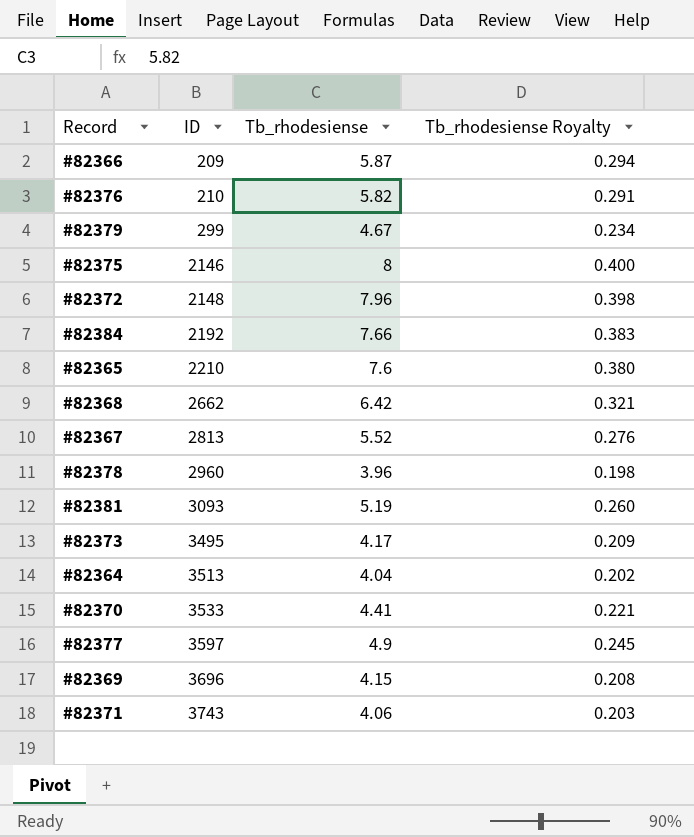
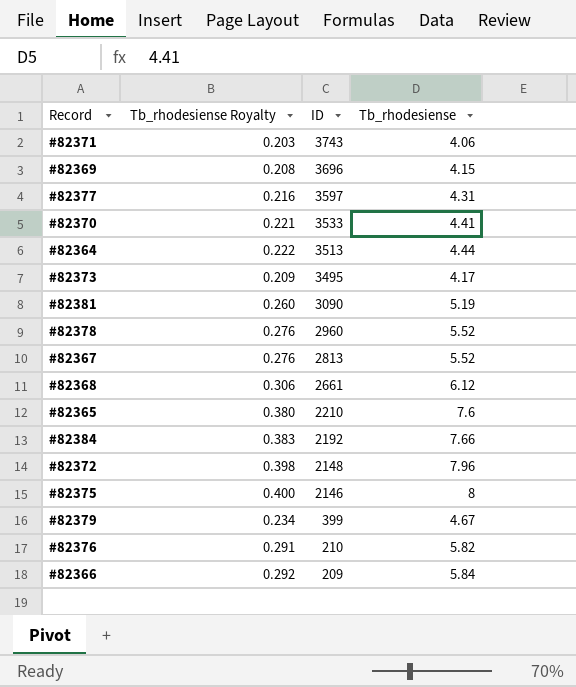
row order: ID ascending -> ID descending
column Tb_rhodesiense Royalty | position: 4 -> 2
#82377 | Tb_rhodesiense Royalty: 0.245 -> 0.216
#82377 | Tb_rhodesiense: 4.9 -> 4.31
#82364 | Tb_rhodesiense Royalty: 0.202 -> 0.222
#82364 | Tb_rhodesiense: 4.04 -> 4.44
#82381 | ID: 3093 -> 3090
#82378 | Tb_rhodesiense Royalty: 0.198 -> 0.276
#82378 | Tb_rhodesiense: 3.96 -> 5.52
#82368 | Tb_rhodesiense Royalty: 0.321 -> 0.306
#82368 | ID: 2662 -> 2661
#82368 | Tb_rhodesiense: 6.42 -> 6.12
#82379 | ID: 299 -> 399
#82366 | Tb_rhodesiense Royalty: 0.294 -> 0.292
#82366 | Tb_rhodesiense: 5.87 -> 5.84

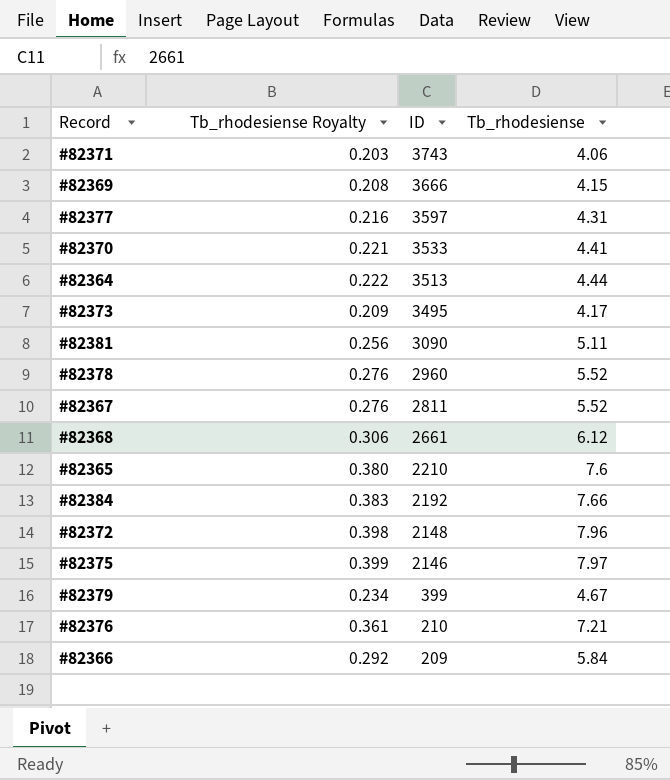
#82369 | ID: 3696 -> 3666
#82381 | Tb_rhodesiense Royalty: 0.260 -> 0.256
#82381 | Tb_rhodesiense: 5.19 -> 5.11
#82367 | ID: 2813 -> 2811
#82375 | Tb_rhodesiense Royalty: 0.400 -> 0.399
#82375 | Tb_rhodesiense: 8 -> 7.97
#82376 | Tb_rhodesiense Royalty: 0.291 -> 0.361
#82376 | Tb_rhodesiense: 5.82 -> 7.21

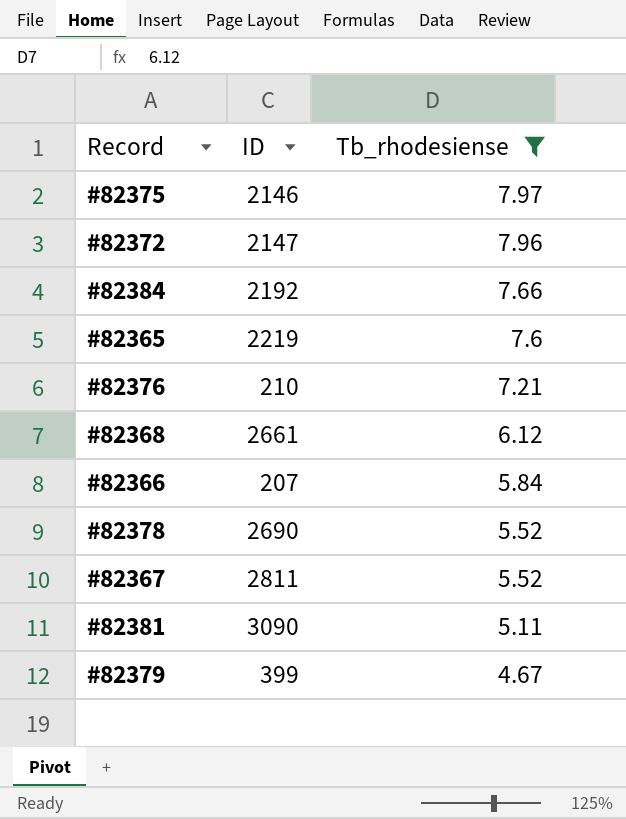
filter: none -> Tb_rhodesiense >= 4.67
row order: ID descending -> Tb_rhodesiense descending
column Tb_rhodesiense Royalty | formula: [Tb_rhodesiense] * 0.05 -> none
#82372 | ID: 2148 -> 2147
#82365 | ID: 2210 -> 2219
#82366 | ID: 209 -> 207
#82378 | ID: 2960 -> 2690

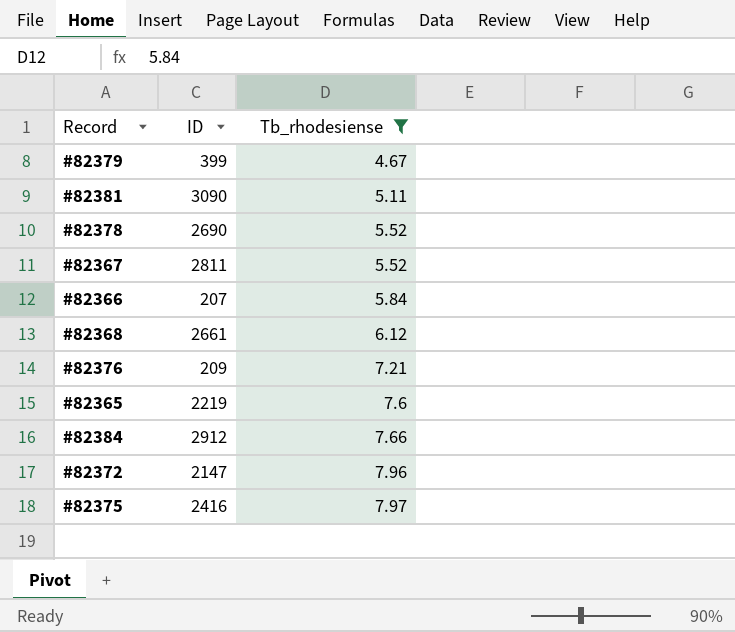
row order: Tb_rhodesiense descending -> Tb_rhodesiense ascending
#82376 | ID: 210 -> 209
#82384 | ID: 2192 -> 2912
#82375 | ID: 2146 -> 2416

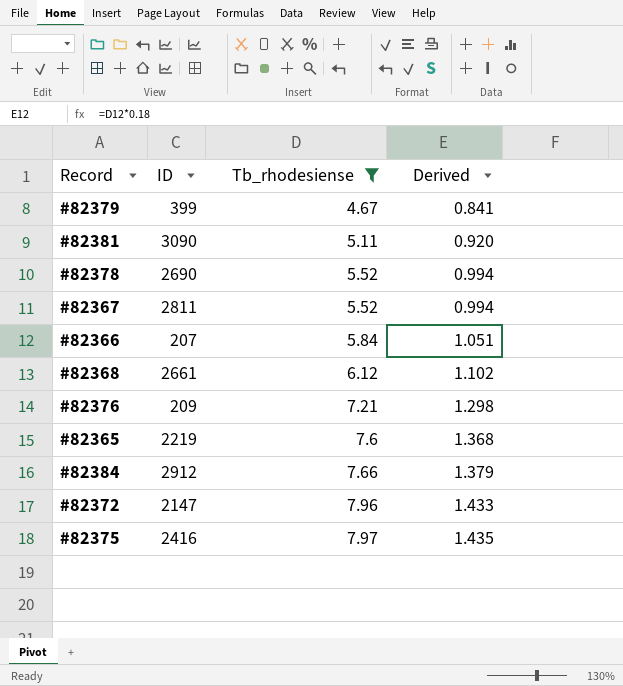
column Derived | formula: none -> [Tb_rhodesiense] * 0.18

